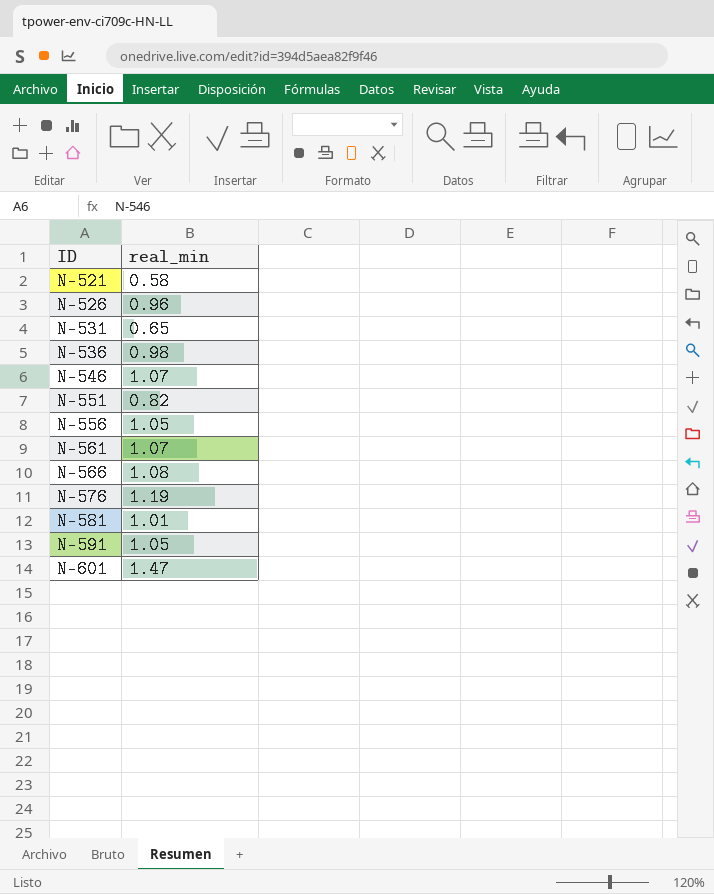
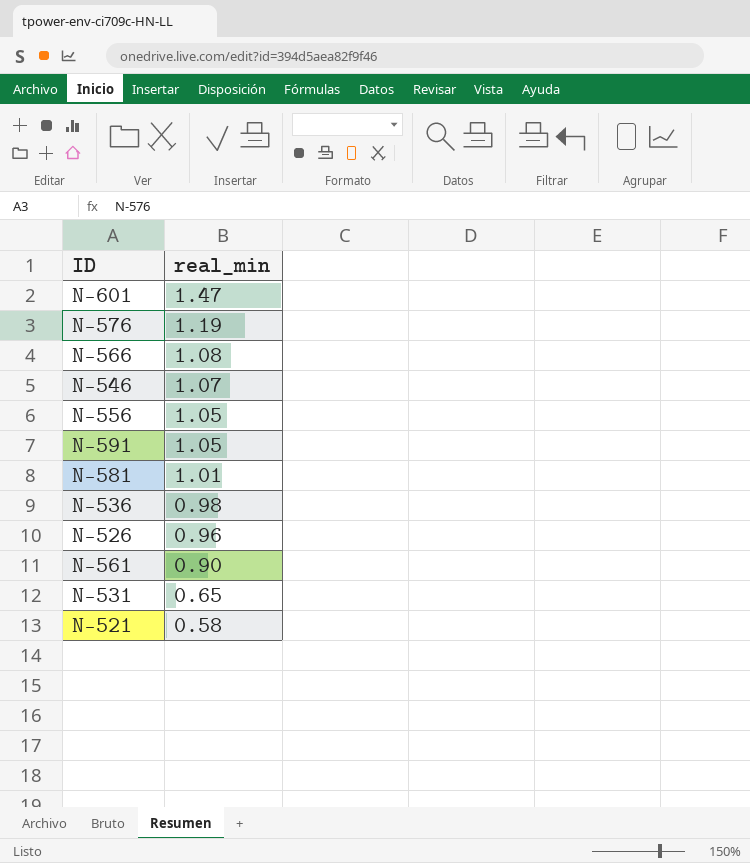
row order: ID ascending -> real_min descending
row N-551: 0.82 -> none
N-561 | real_min: 1.07 -> 0.90

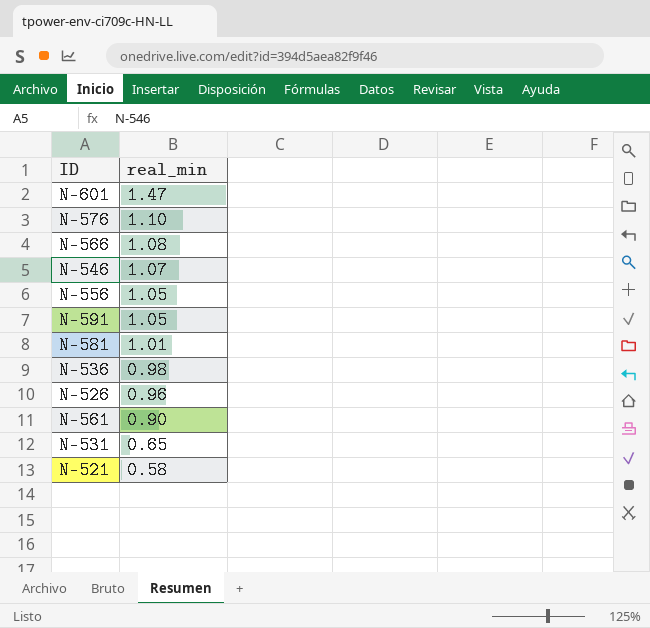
N-576 | real_min: 1.19 -> 1.10

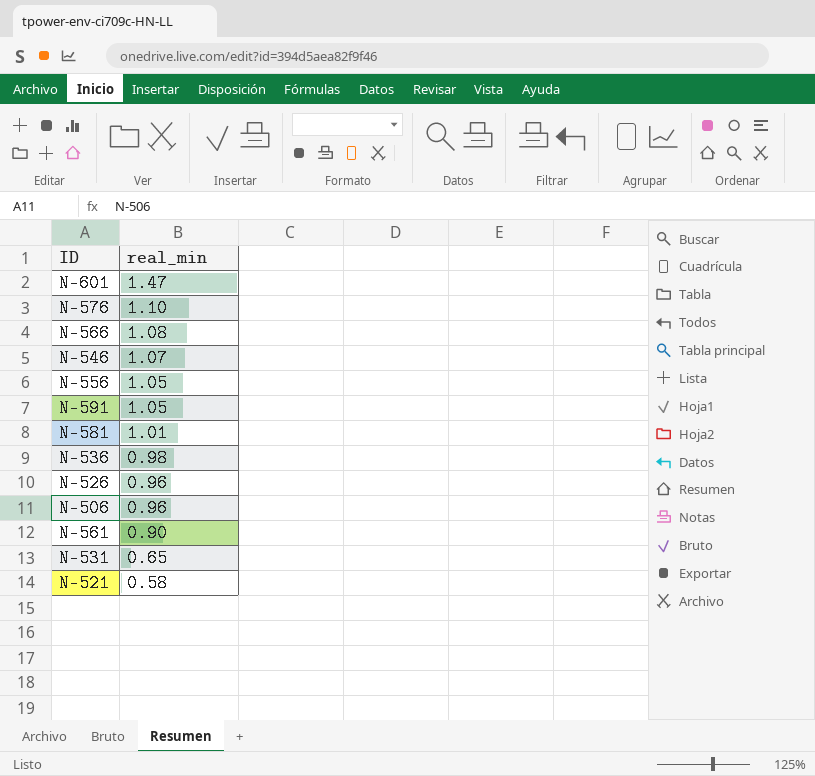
row N-506: none -> 0.96

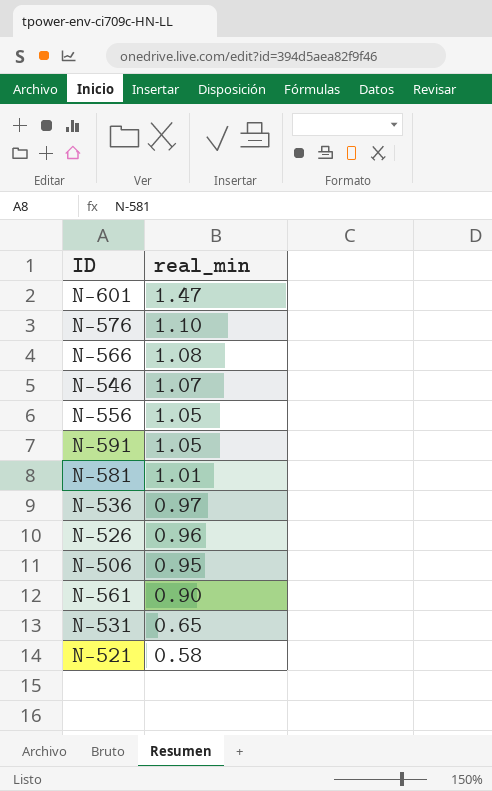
N-536 | real_min: 0.98 -> 0.97
N-506 | real_min: 0.96 -> 0.95

